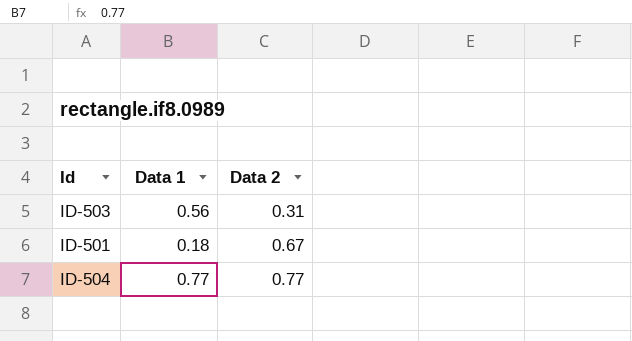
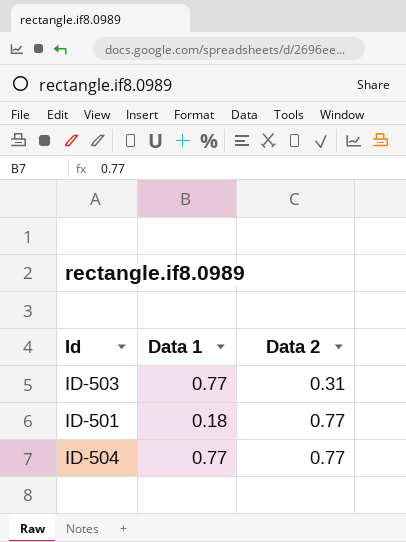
ID-503 | Data 1: 0.56 -> 0.77
ID-501 | Data 2: 0.67 -> 0.77

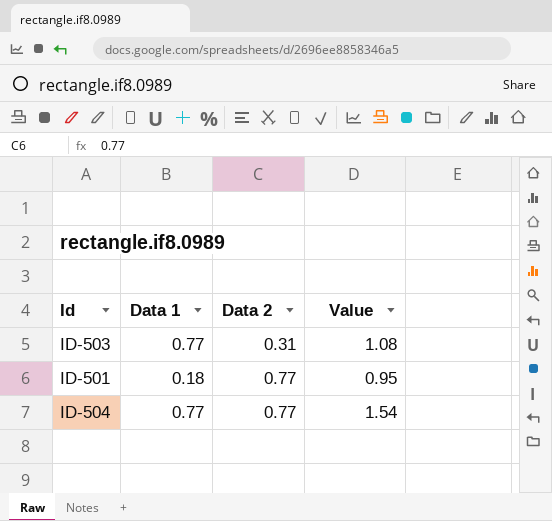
column Value | formula: none -> [Data 1] + [Data 2]

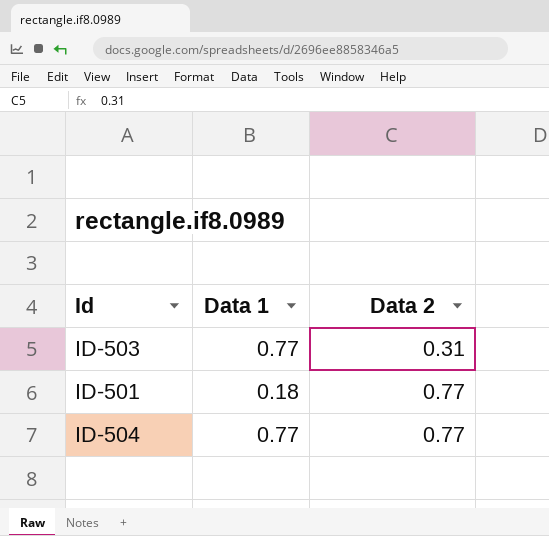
column Value | formula: [Data 1] + [Data 2] -> none

